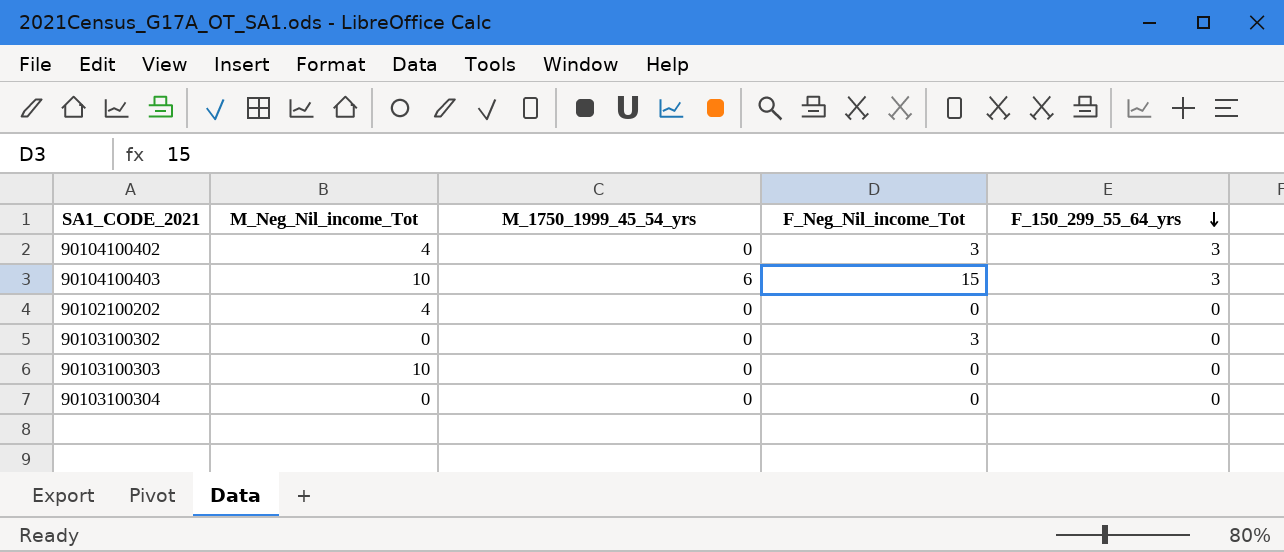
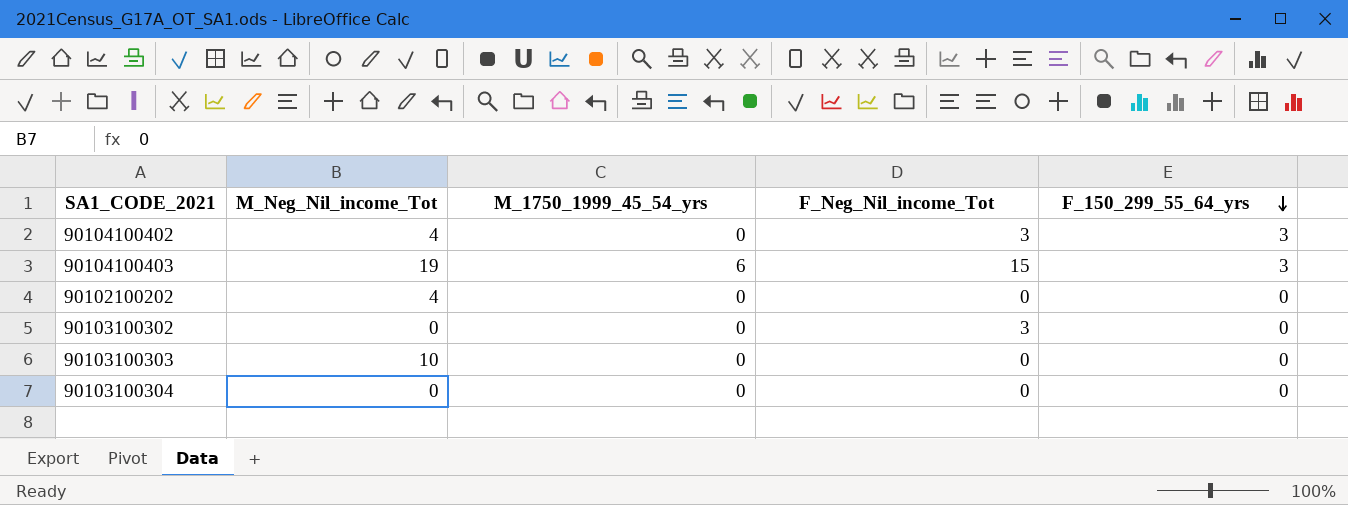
90104100403 | M_Neg_Nil_income_Tot: 10 -> 19

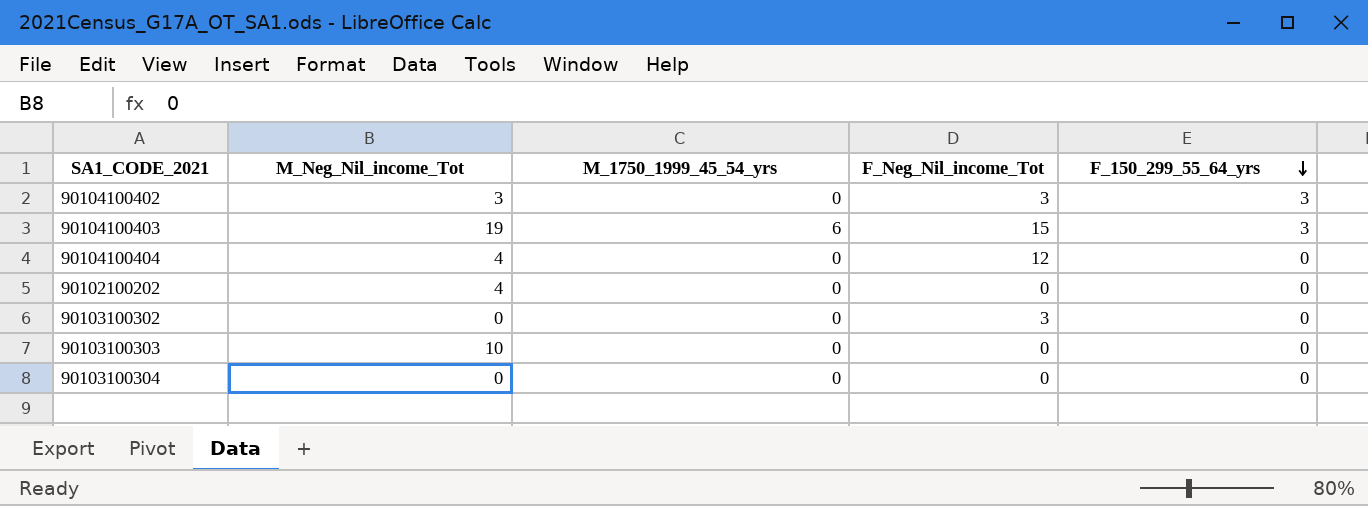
90104100402 | M_Neg_Nil_income_Tot: 4 -> 3
row 90104100404: none -> 4 | 0 | 12 | 0

